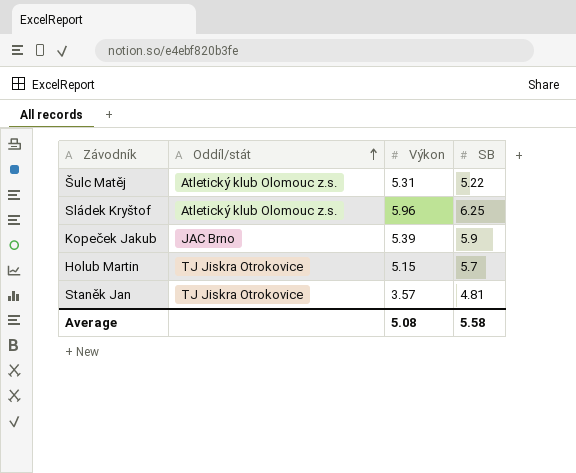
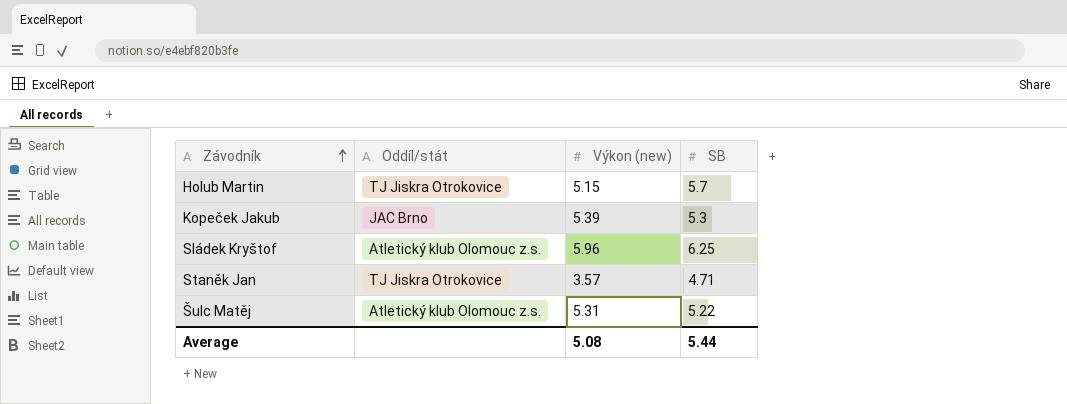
row order: Oddíl/stát ascending -> Závodník ascending
column name: Výkon -> Výkon (new)
Kopeček Jakub | SB: 5.9 -> 5.3
Staněk Jan | SB: 4.81 -> 4.71
Average | SB: 5.58 -> 5.44

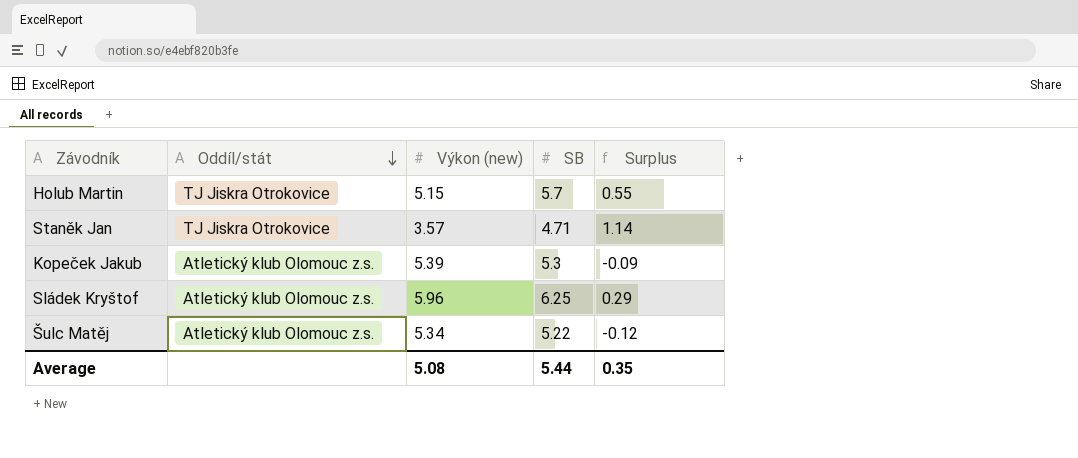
row order: Závodník ascending -> Oddíl/stát descending
column Surplus | formula: none -> [SB] - [Výkon (new)]
Kopeček Jakub | Oddíl/stát: JAC Brno -> Atletický klub Olomouc z.s.
Šulc Matěj | Výkon (new): 5.31 -> 5.34

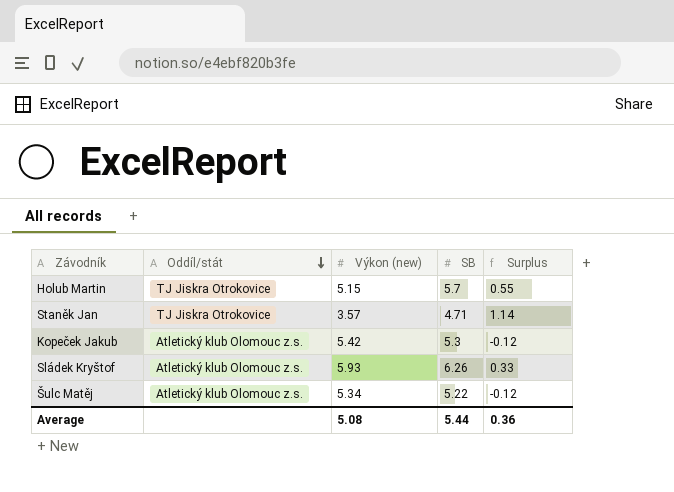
Kopeček Jakub | Výkon (new): 5.39 -> 5.42
Kopeček Jakub | Surplus: -0.09 -> -0.12
Sládek Kryštof | Výkon (new): 5.96 -> 5.93
Sládek Kryštof | SB: 6.25 -> 6.26
Sládek Kryštof | Surplus: 0.29 -> 0.33
Average | Surplus: 0.35 -> 0.36

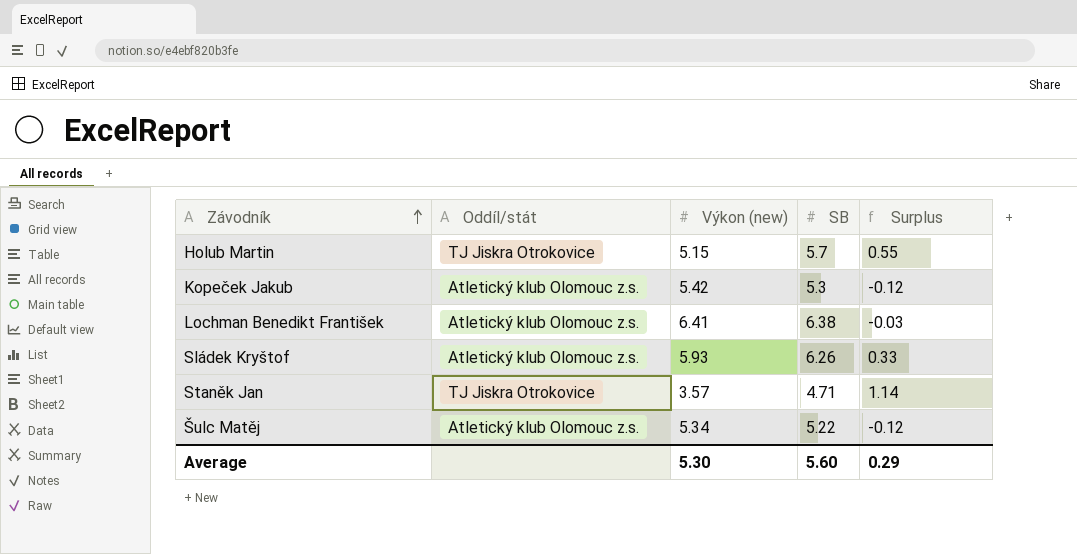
row order: Oddíl/stát descending -> Závodník ascending
row Lochman Benedikt František: none -> Atletický klub Olomouc z.s. | 6.41 | 6.38 | -0.03
Average | Výkon (new): 5.08 -> 5.30
Average | SB: 5.44 -> 5.60
Average | Surplus: 0.36 -> 0.29

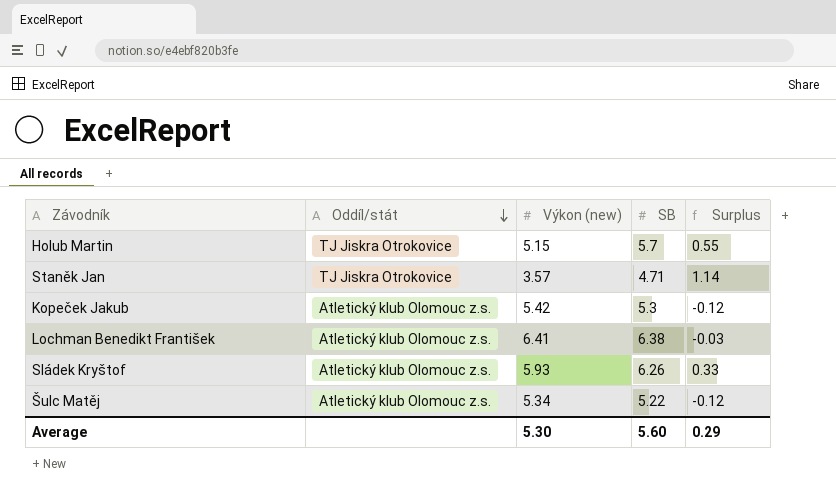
row order: Závodník ascending -> Oddíl/stát descending

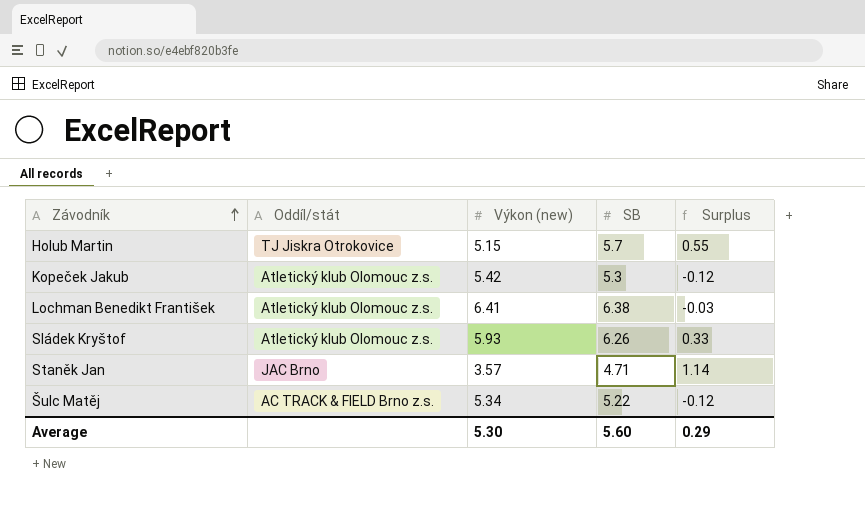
row order: Oddíl/stát descending -> Závodník ascending
Staněk Jan | Oddíl/stát: TJ Jiskra Otrokovice -> JAC Brno
Šulc Matěj | Oddíl/stát: Atletický klub Olomouc z.s. -> AC TRACK & FIELD Brno z.s.

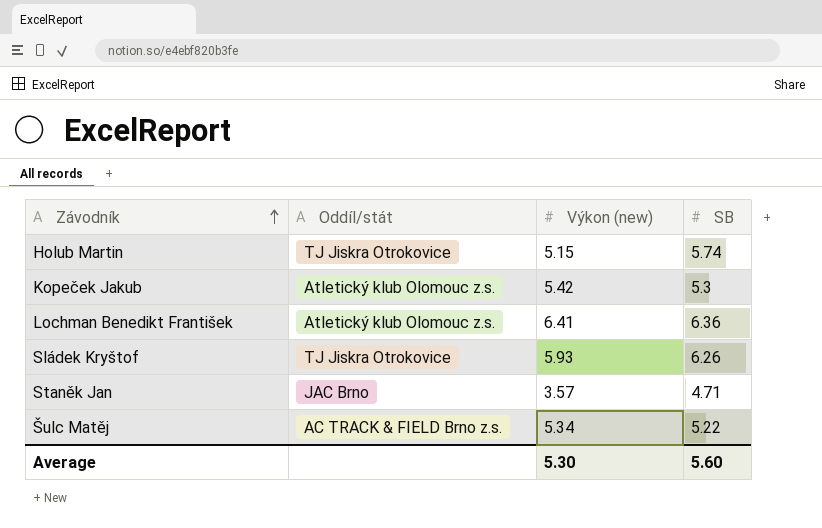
column Surplus | formula: [SB] - [Výkon (new)] -> none
Holub Martin | SB: 5.7 -> 5.74
Lochman Benedikt František | SB: 6.38 -> 6.36
Sládek Kryštof | Oddíl/stát: Atletický klub Olomouc z.s. -> TJ Jiskra Otrokovice

